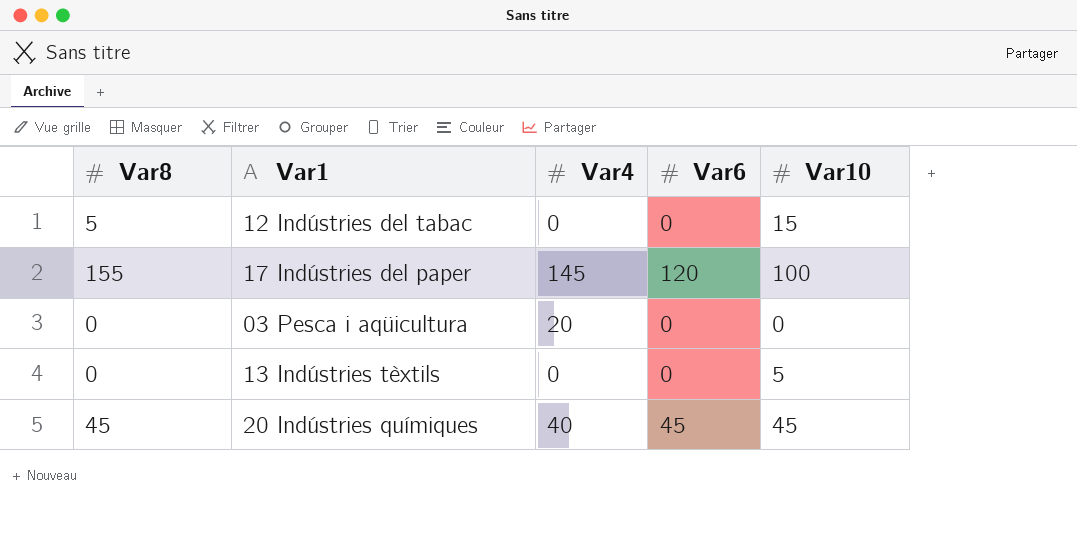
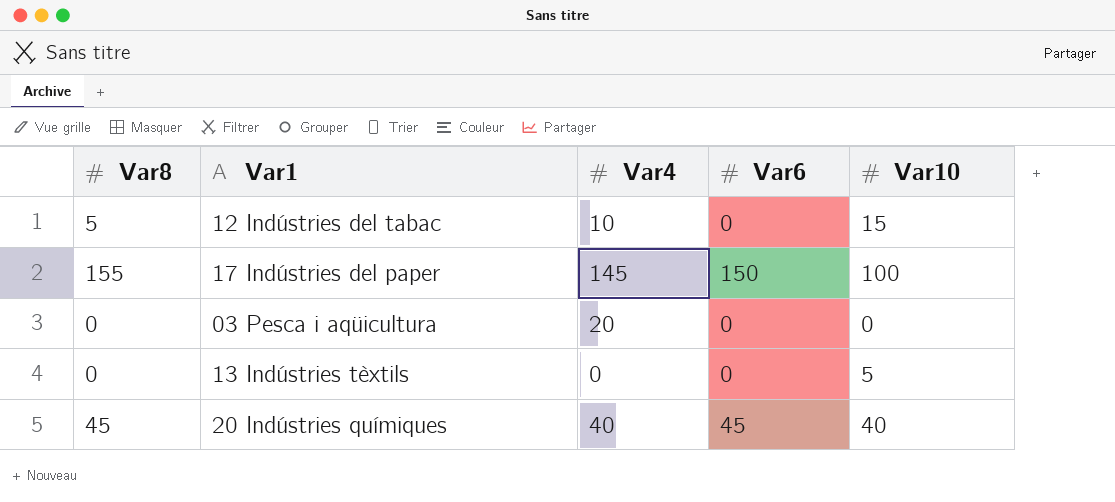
12 Indústries del tabac | Var4: 0 -> 10
17 Indústries del paper | Var6: 120 -> 150
20 Indústries químiques | Var10: 45 -> 40

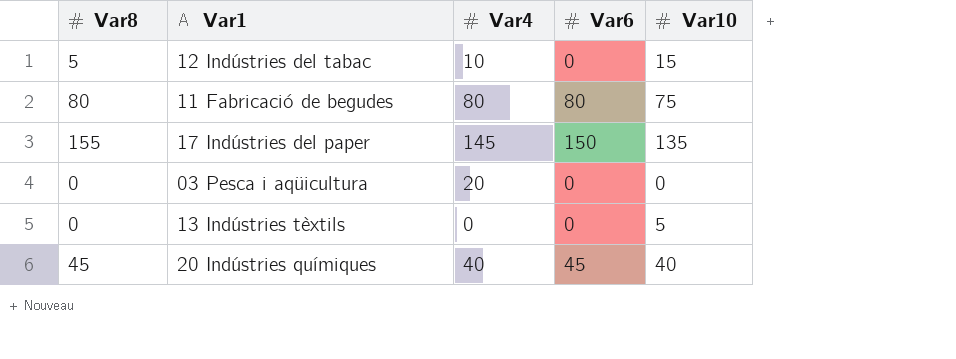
row 11 Fabricació de begudes: none -> 80 | 80 | 80 | 75
17 Indústries del paper | Var10: 100 -> 135

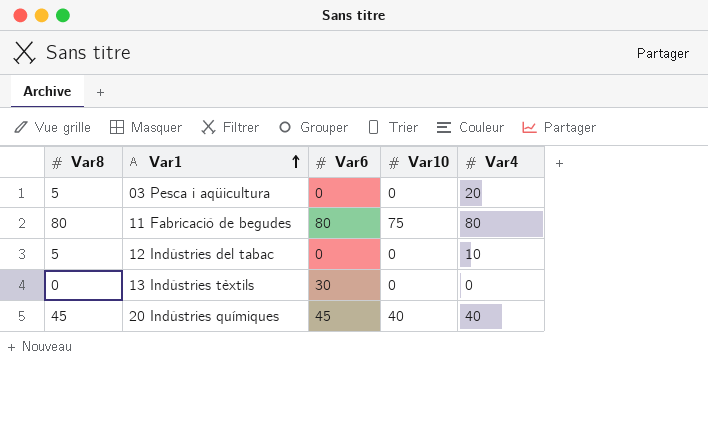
row order: none -> Var1 ascending
column Var4 | position: 3 -> 5
row 17 Indústries del paper: 155 | 145 | 150 | 135 -> none
03 Pesca i aqüicultura | Var8: 0 -> 5
12 Indústries del tabac | Var10: 15 -> 0
13 Indústries tèxtils | Var6: 0 -> 30
13 Indústries tèxtils | Var10: 5 -> 0

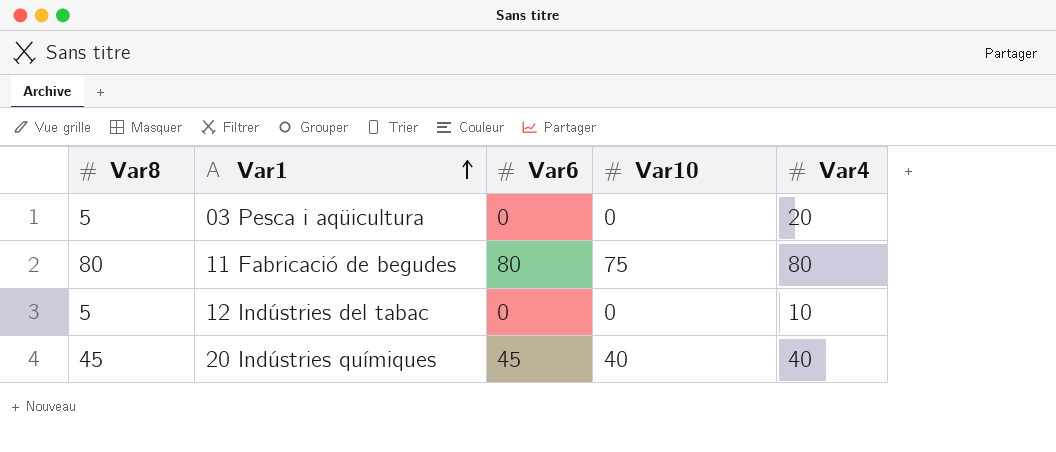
row 13 Indústries tèxtils: 0 | 30 | 0 | 0 -> none

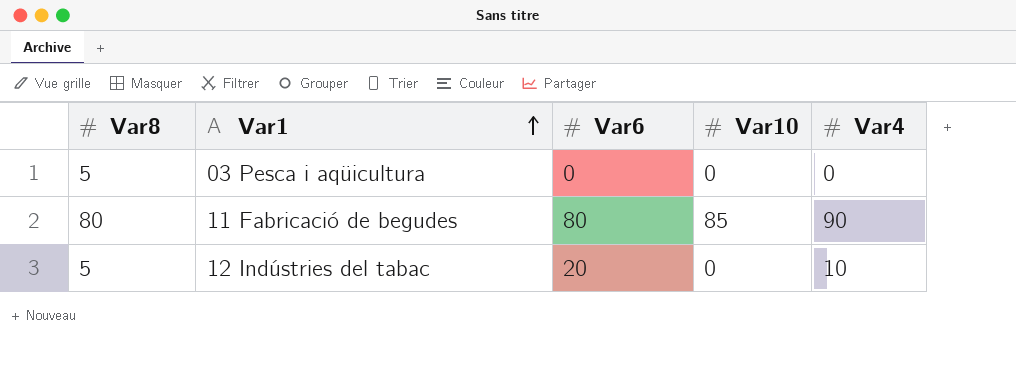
row 20 Indústries químiques: 45 | 45 | 40 | 40 -> none
03 Pesca i aqüicultura | Var4: 20 -> 0
11 Fabricació de begudes | Var10: 75 -> 85
11 Fabricació de begudes | Var4: 80 -> 90
12 Indústries del tabac | Var6: 0 -> 20

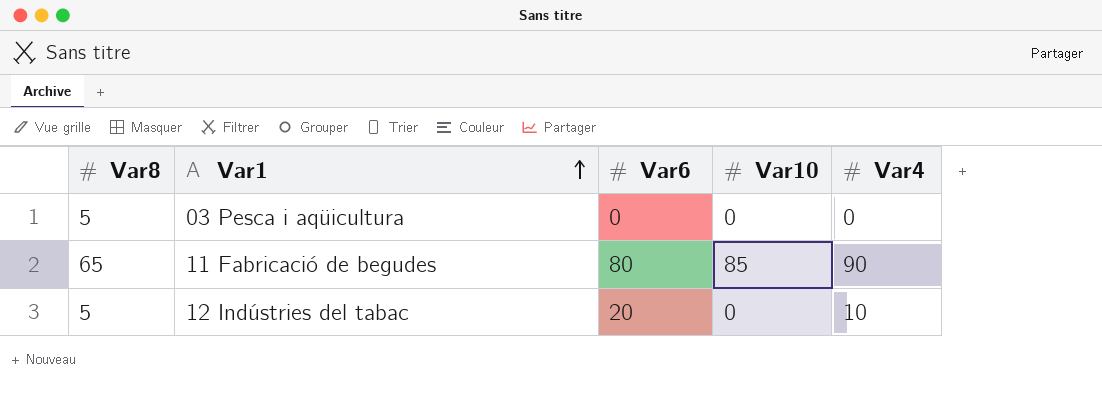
11 Fabricació de begudes | Var8: 80 -> 65

